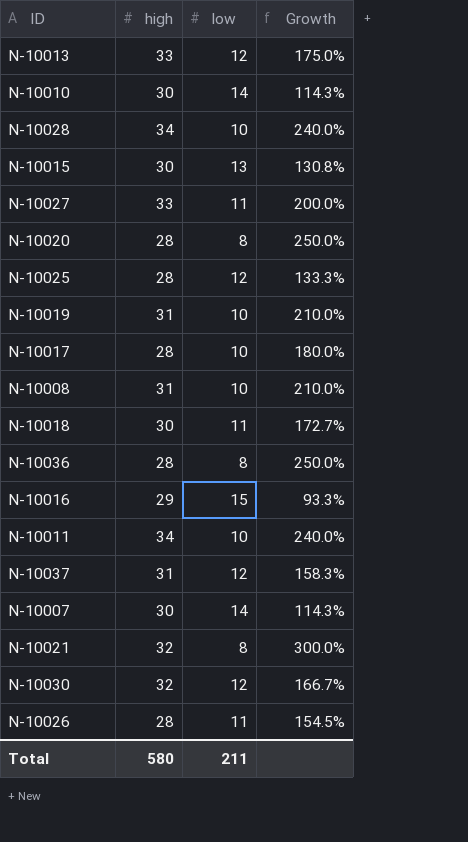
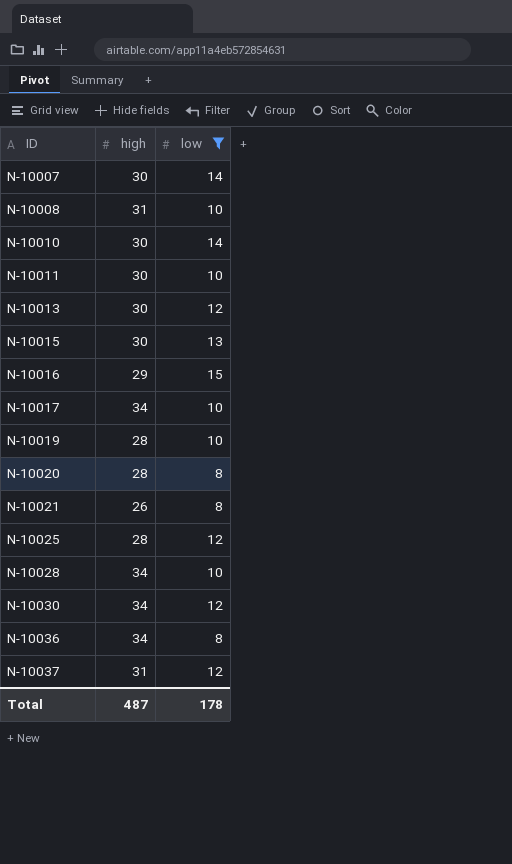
filter: none -> low != 11
row order: none -> ID ascending
column Growth | formula: ([high] - [low]) / [low] -> none
N-10011 | high: 34 -> 30
N-10013 | high: 33 -> 30
N-10017 | high: 28 -> 34
N-10019 | high: 31 -> 28
N-10021 | high: 32 -> 26
N-10030 | high: 32 -> 34
N-10036 | high: 28 -> 34
Total | high: 580 -> 487
Total | low: 211 -> 178

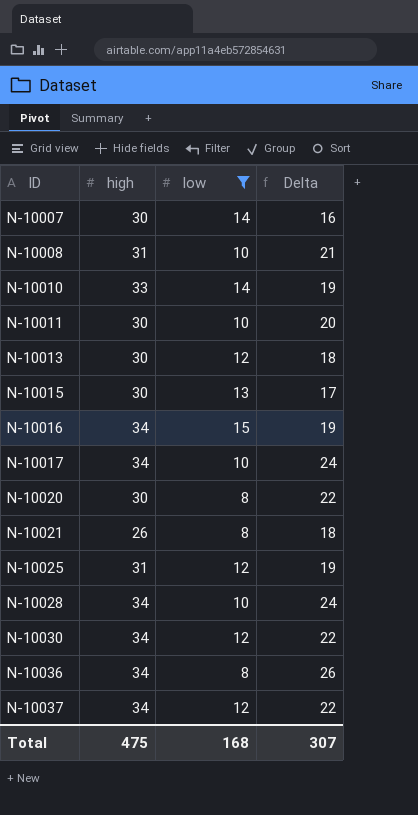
column Delta | formula: none -> [high] - [low]
row N-10019: 28 | 10 -> none
N-10010 | high: 30 -> 33
N-10016 | high: 29 -> 34
N-10020 | high: 28 -> 30
N-10025 | high: 28 -> 31
N-10037 | high: 31 -> 34
Total | high: 487 -> 475
Total | low: 178 -> 168

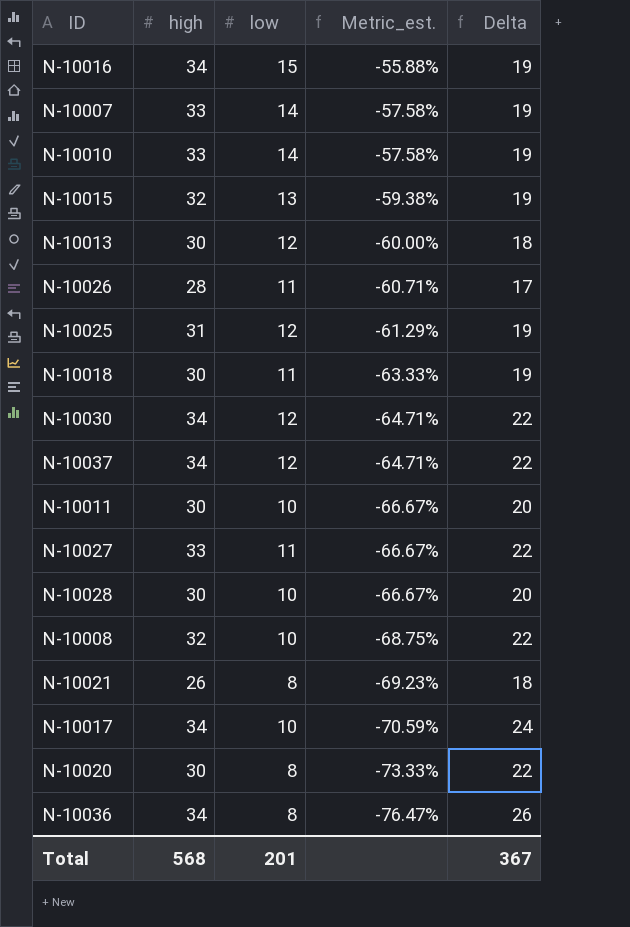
filter: low != 11 -> none
row order: ID ascending -> Metric_est. descending
column Metric_est. | formula: none -> ([low] - [high]) / [high]
N-10007 | high: 30 -> 33
N-10007 | Delta: 16 -> 19
N-10015 | high: 30 -> 32
N-10015 | Delta: 17 -> 19
N-10028 | high: 34 -> 30
N-10028 | Delta: 24 -> 20
N-10008 | high: 31 -> 32
N-10008 | Delta: 21 -> 22
Total | high: 475 -> 568
Total | low: 168 -> 201
Total | Delta: 307 -> 367

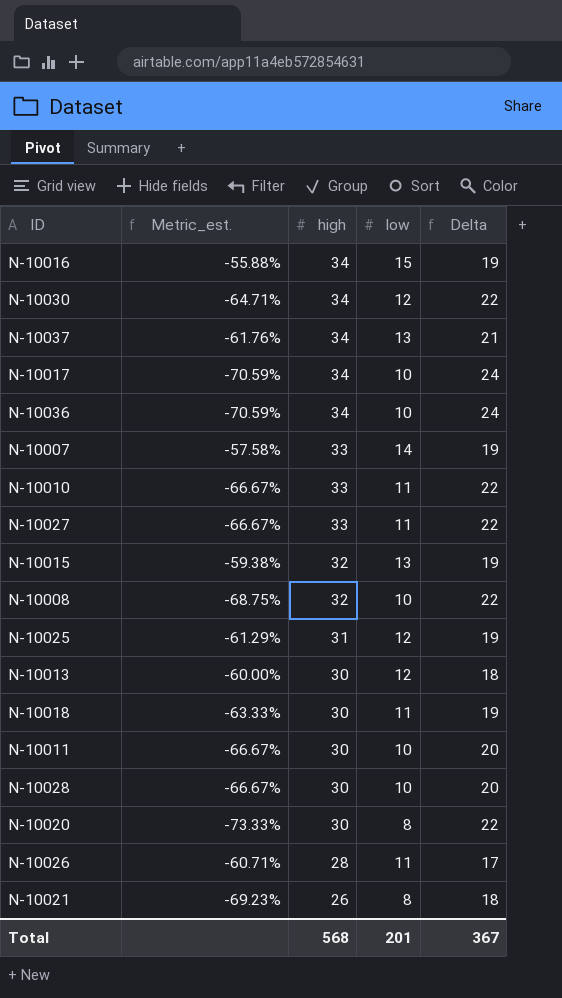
row order: Metric_est. descending -> high descending
column Metric_est. | position: 4 -> 2
N-10037 | Metric_est.: -64.71% -> -61.76%
N-10037 | low: 12 -> 13
N-10037 | Delta: 22 -> 21
N-10036 | Metric_est.: -76.47% -> -70.59%
N-10036 | low: 8 -> 10
N-10036 | Delta: 26 -> 24
N-10010 | Metric_est.: -57.58% -> -66.67%
N-10010 | low: 14 -> 11
N-10010 | Delta: 19 -> 22

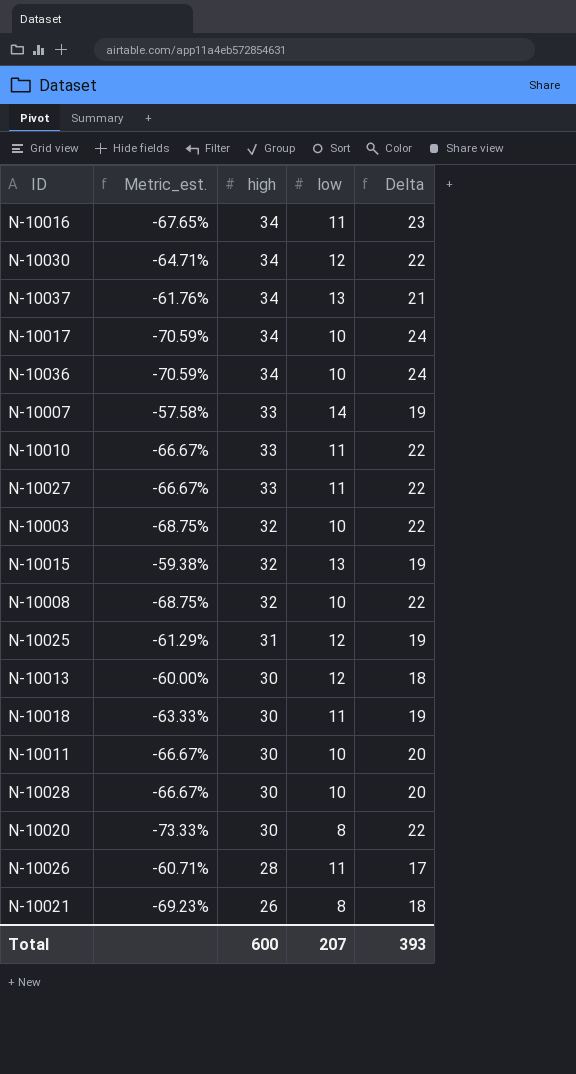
N-10016 | Metric_est.: -55.88% -> -67.65%
N-10016 | low: 15 -> 11
N-10016 | Delta: 19 -> 23
row N-10003: none -> -68.75% | 32 | 10 | 22
Total | high: 568 -> 600
Total | low: 201 -> 207
Total | Delta: 367 -> 393

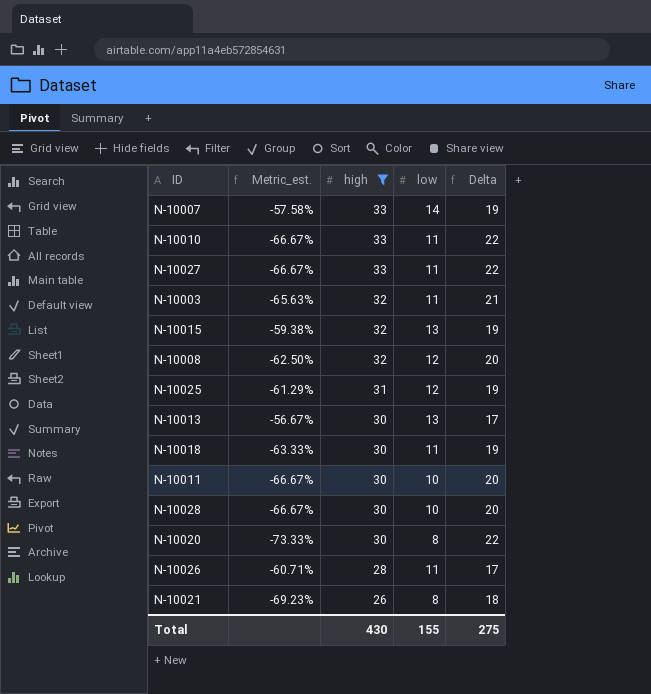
filter: none -> high != 34
N-10003 | Metric_est.: -68.75% -> -65.63%
N-10003 | low: 10 -> 11
N-10003 | Delta: 22 -> 21
N-10008 | Metric_est.: -68.75% -> -62.50%
N-10008 | low: 10 -> 12
N-10008 | Delta: 22 -> 20
N-10013 | Metric_est.: -60.00% -> -56.67%
N-10013 | low: 12 -> 13
N-10013 | Delta: 18 -> 17
Total | high: 600 -> 430
Total | low: 207 -> 155
Total | Delta: 393 -> 275

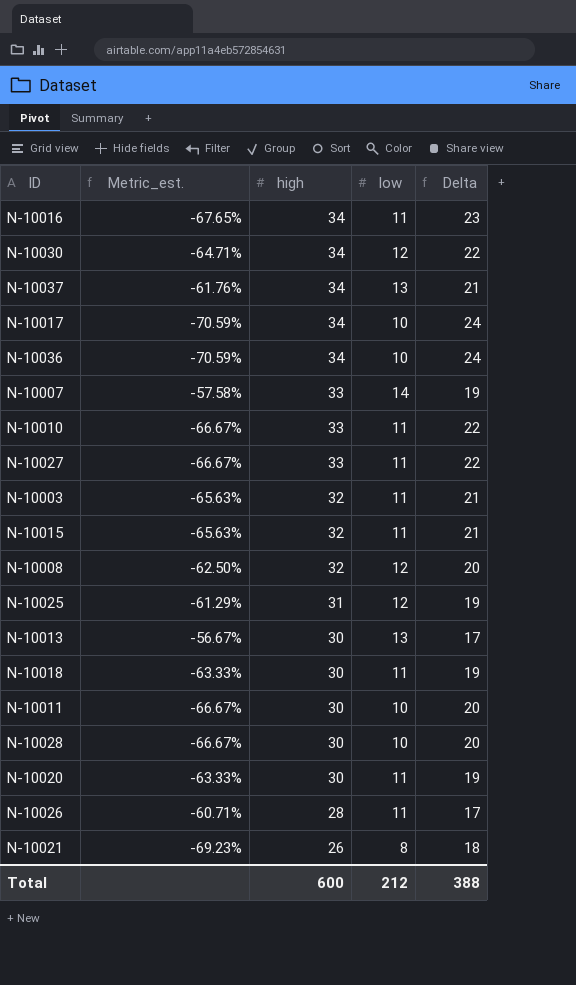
filter: high != 34 -> none
N-10015 | Metric_est.: -59.38% -> -65.63%
N-10015 | low: 13 -> 11
N-10015 | Delta: 19 -> 21
N-10020 | Metric_est.: -73.33% -> -63.33%
N-10020 | low: 8 -> 11
N-10020 | Delta: 22 -> 19
Total | high: 430 -> 600
Total | low: 155 -> 212
Total | Delta: 275 -> 388

